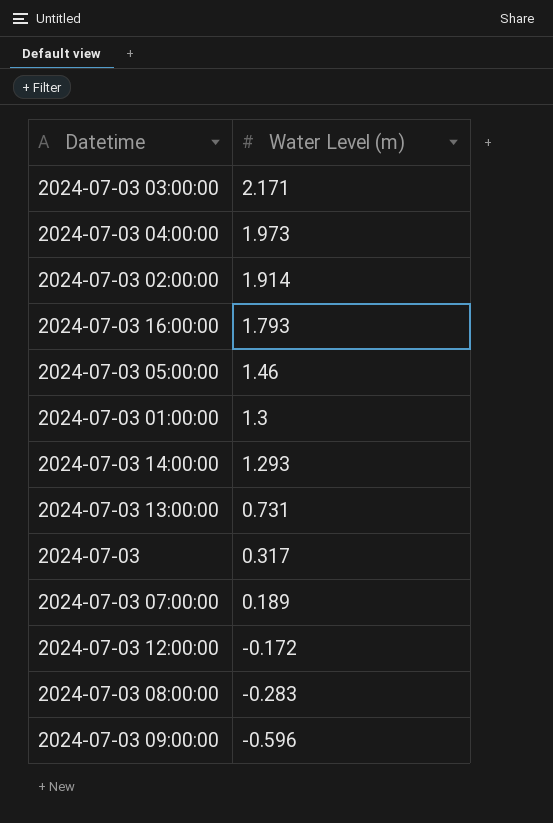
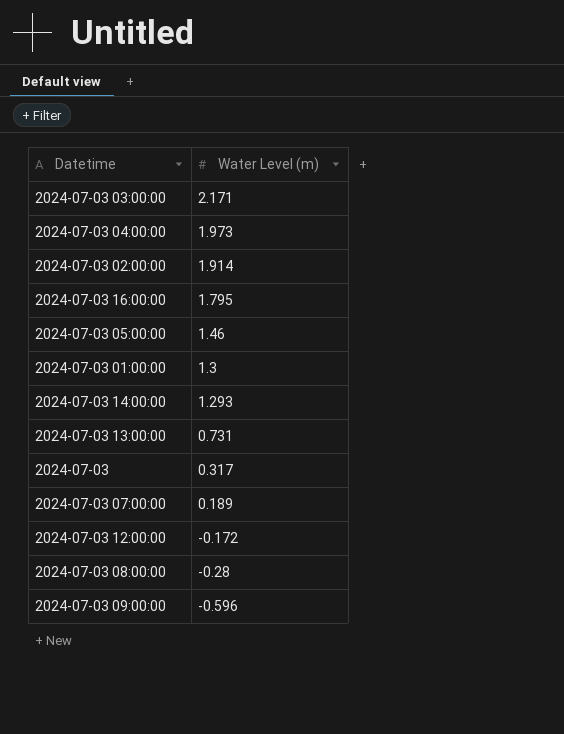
2024-07-03 16:00:00 | Water Level (m): 1.793 -> 1.795
2024-07-03 08:00:00 | Water Level (m): -0.283 -> -0.28

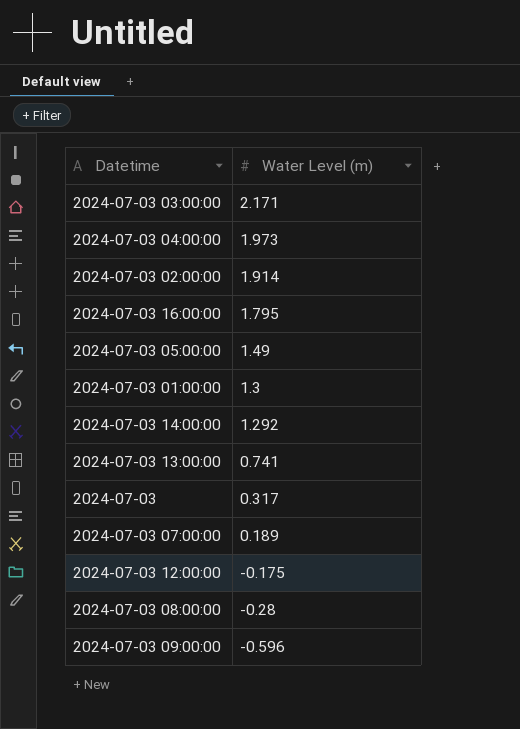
2024-07-03 05:00:00 | Water Level (m): 1.46 -> 1.49
2024-07-03 14:00:00 | Water Level (m): 1.293 -> 1.292
2024-07-03 13:00:00 | Water Level (m): 0.731 -> 0.741
2024-07-03 12:00:00 | Water Level (m): -0.172 -> -0.175

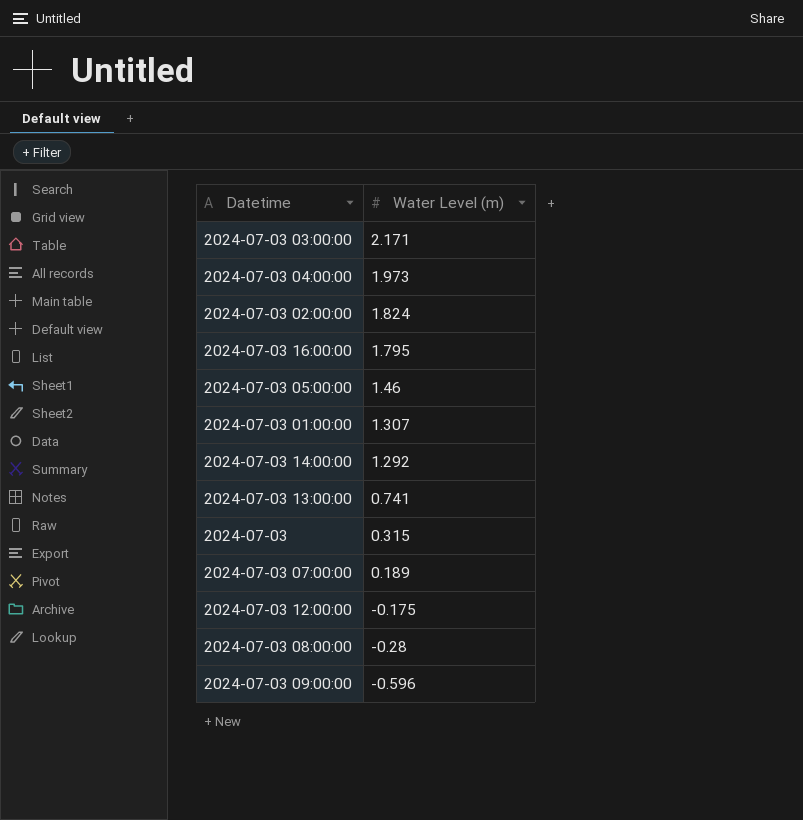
2024-07-03 02:00:00 | Water Level (m): 1.914 -> 1.824
2024-07-03 05:00:00 | Water Level (m): 1.49 -> 1.46
2024-07-03 01:00:00 | Water Level (m): 1.3 -> 1.307
2024-07-03 | Water Level (m): 0.317 -> 0.315

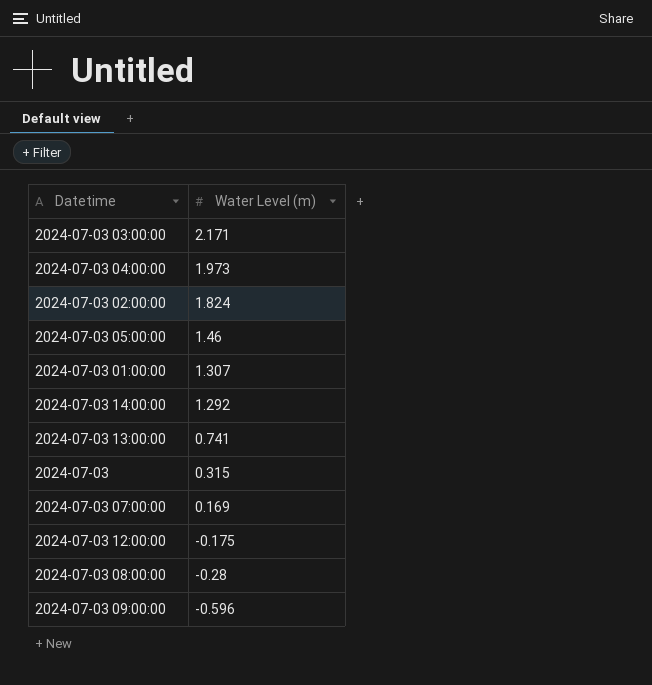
row 2024-07-03 16:00:00: 1.795 -> none
2024-07-03 07:00:00 | Water Level (m): 0.189 -> 0.169

